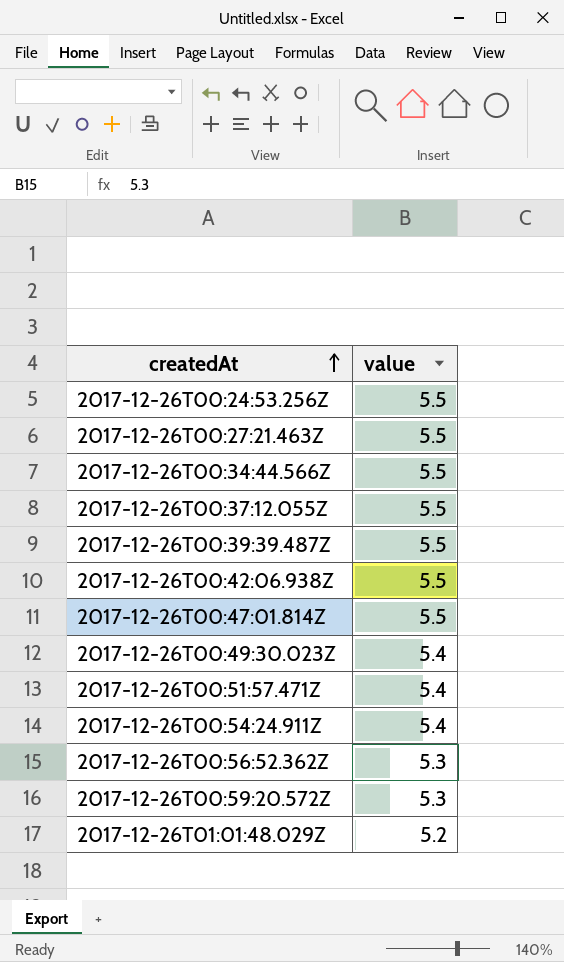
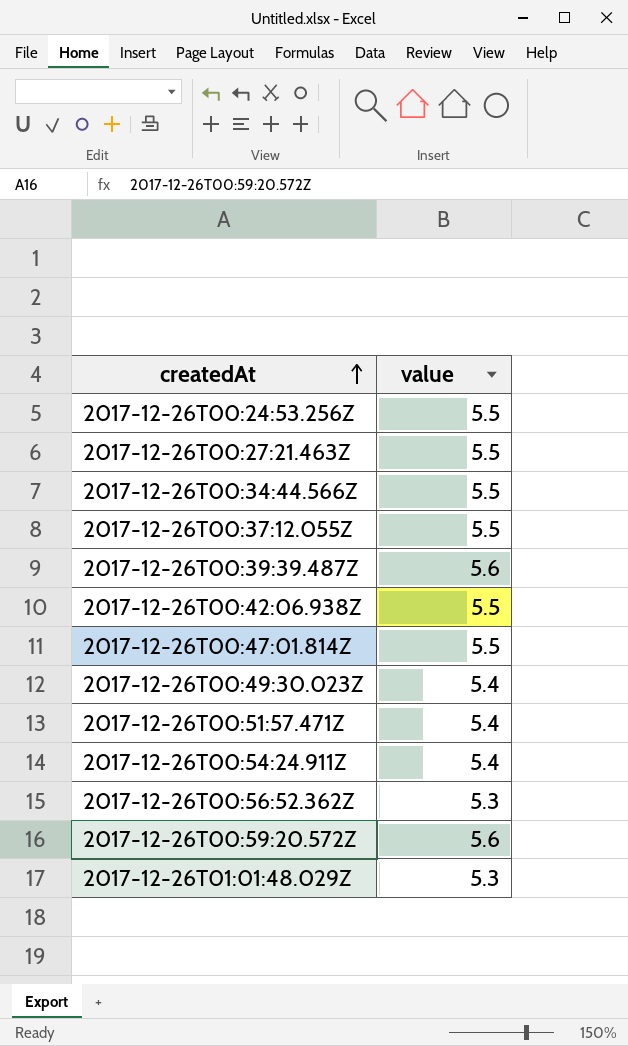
2017-12-26T00:39:39.487Z | value: 5.5 -> 5.6
2017-12-26T00:59:20.572Z | value: 5.3 -> 5.6
2017-12-26T01:01:48.029Z | value: 5.2 -> 5.3

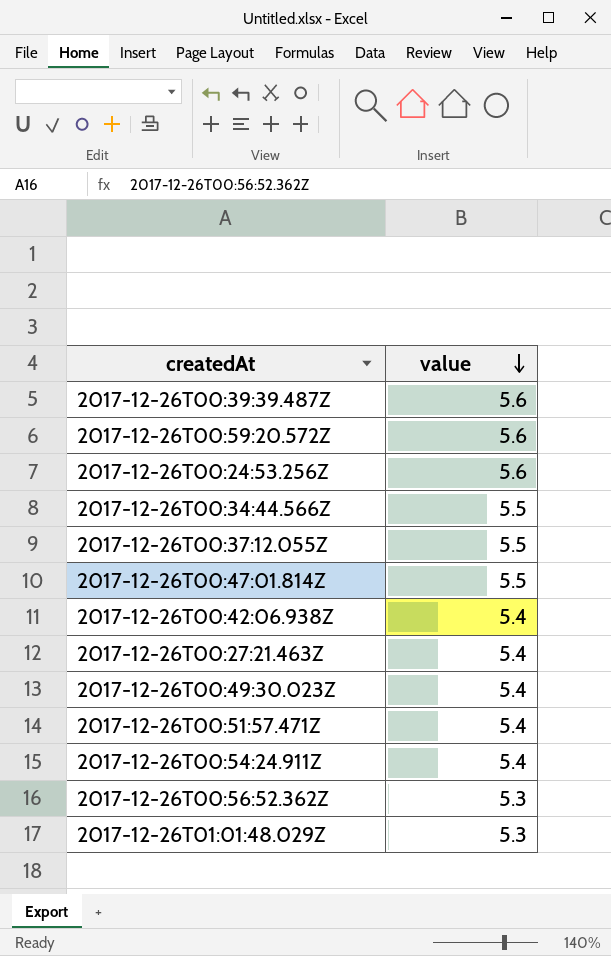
row order: createdAt ascending -> value descending
2017-12-26T00:24:53.256Z | value: 5.5 -> 5.6
2017-12-26T00:42:06.938Z | value: 5.5 -> 5.4
2017-12-26T00:27:21.463Z | value: 5.5 -> 5.4

